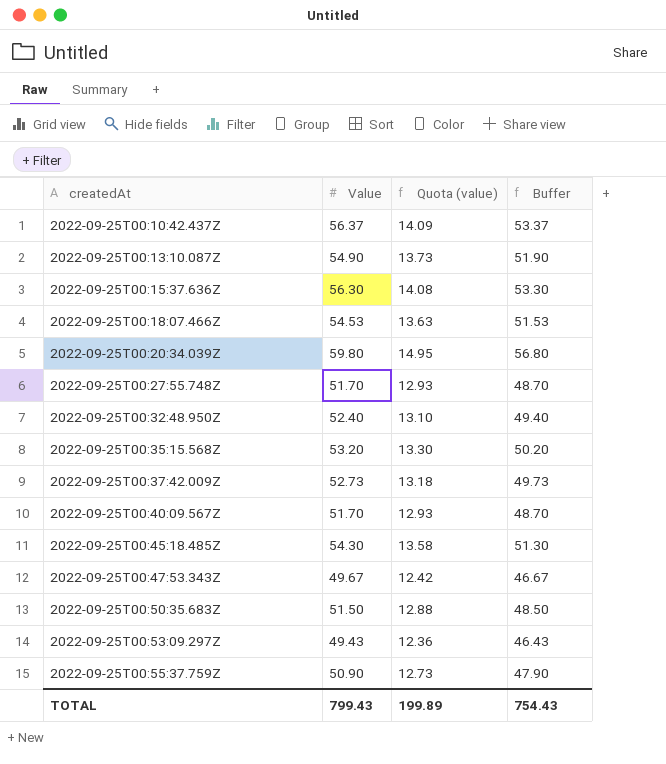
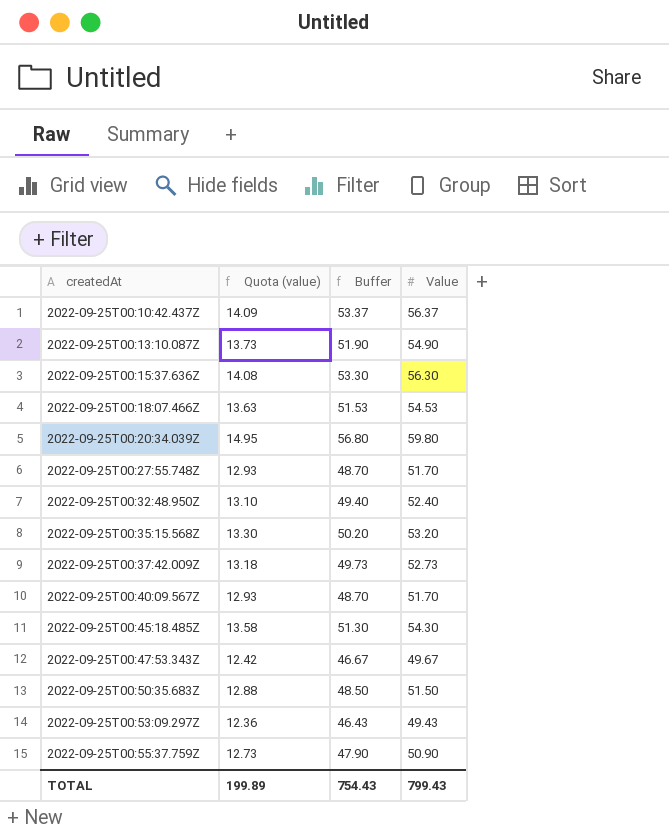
column Value | position: 2 -> 4

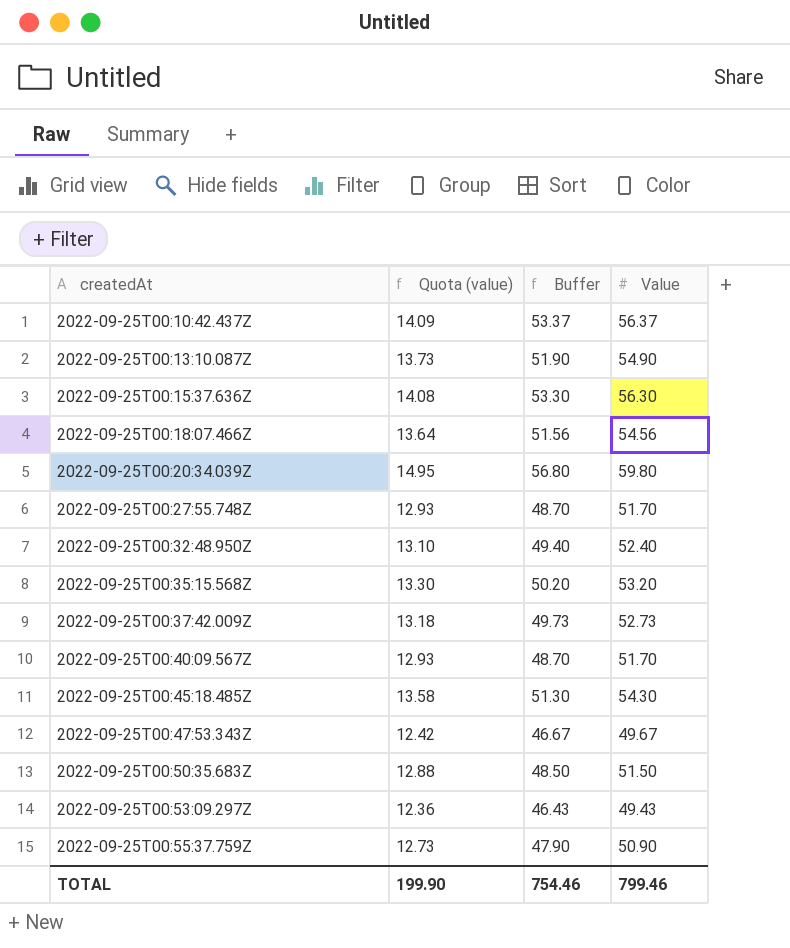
2022-09-25T00:18:07.466Z | Quota (value): 13.63 -> 13.64
2022-09-25T00:18:07.466Z | Buffer: 51.53 -> 51.56
2022-09-25T00:18:07.466Z | Value: 54.53 -> 54.56
TOTAL | Quota (value): 199.89 -> 199.90
TOTAL | Buffer: 754.43 -> 754.46
TOTAL | Value: 799.43 -> 799.46

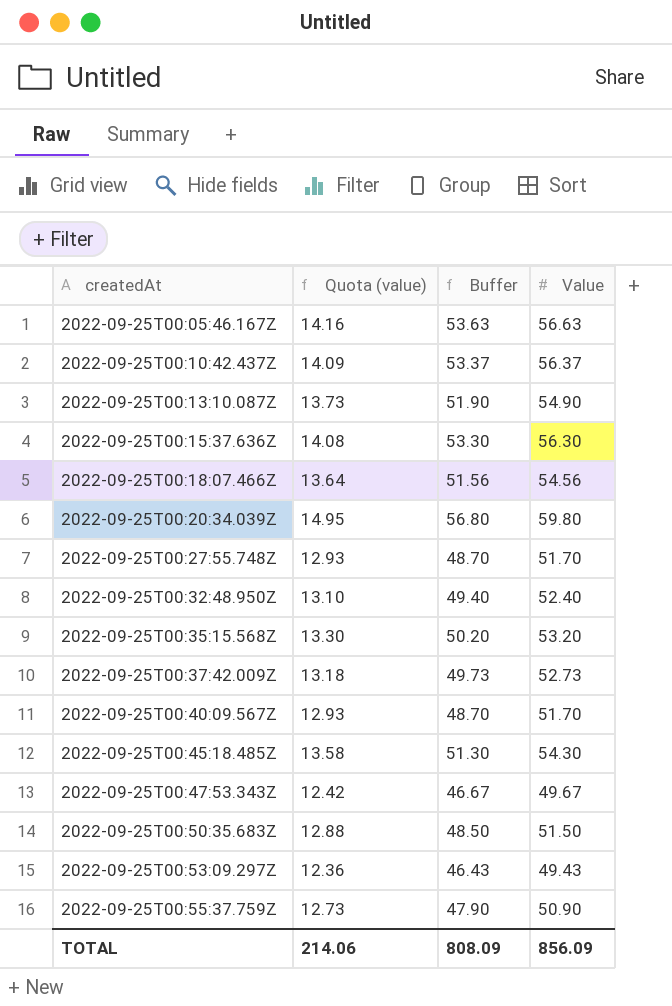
row 2022-09-25T00:05:46.167Z: none -> 14.16 | 53.63 | 56.63
TOTAL | Quota (value): 199.90 -> 214.06
TOTAL | Buffer: 754.46 -> 808.09
TOTAL | Value: 799.46 -> 856.09

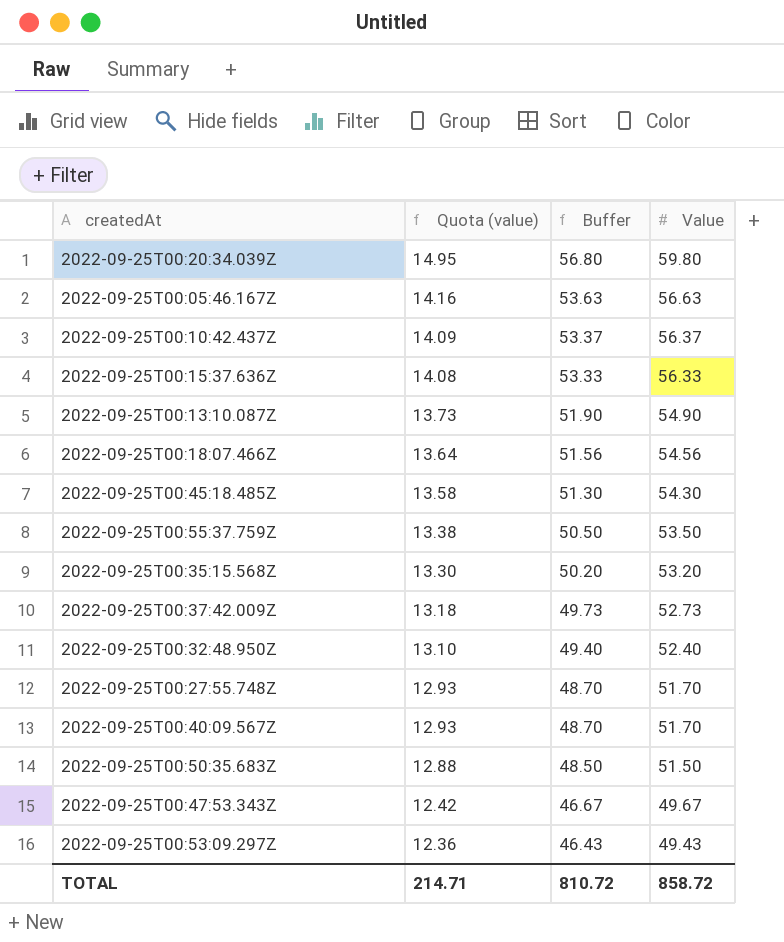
row order: createdAt ascending -> Quota (value) descending
2022-09-25T00:15:37.636Z | Buffer: 53.30 -> 53.33
2022-09-25T00:15:37.636Z | Value: 56.30 -> 56.33
2022-09-25T00:55:37.759Z | Quota (value): 12.73 -> 13.38
2022-09-25T00:55:37.759Z | Buffer: 47.90 -> 50.50
2022-09-25T00:55:37.759Z | Value: 50.90 -> 53.50
TOTAL | Quota (value): 214.06 -> 214.71
TOTAL | Buffer: 808.09 -> 810.72
TOTAL | Value: 856.09 -> 858.72

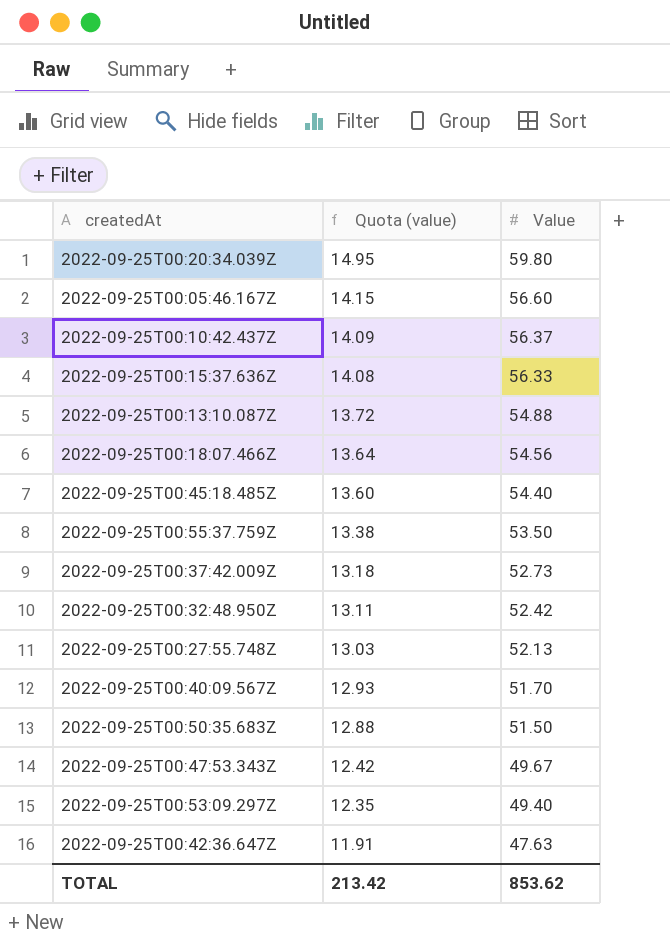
column Buffer | formula: [Value] - 3 -> none
row 2022-09-25T00:35:15.568Z: 13.30 | 50.20 | 53.20 -> none
2022-09-25T00:05:46.167Z | Quota (value): 14.16 -> 14.15
2022-09-25T00:05:46.167Z | Value: 56.63 -> 56.60
2022-09-25T00:13:10.087Z | Quota (value): 13.73 -> 13.72
2022-09-25T00:13:10.087Z | Value: 54.90 -> 54.88
2022-09-25T00:45:18.485Z | Quota (value): 13.58 -> 13.60
2022-09-25T00:45:18.485Z | Value: 54.30 -> 54.40
2022-09-25T00:32:48.950Z | Quota (value): 13.10 -> 13.11
2022-09-25T00:32:48.950Z | Value: 52.40 -> 52.42
2022-09-25T00:27:55.748Z | Quota (value): 12.93 -> 13.03
2022-09-25T00:27:55.748Z | Value: 51.70 -> 52.13
2022-09-25T00:53:09.297Z | Quota (value): 12.36 -> 12.35
2022-09-25T00:53:09.297Z | Value: 49.43 -> 49.40
row 2022-09-25T00:42:36.647Z: none -> 11.91 | 47.63
TOTAL | Quota (value): 214.71 -> 213.42
TOTAL | Value: 858.72 -> 853.62

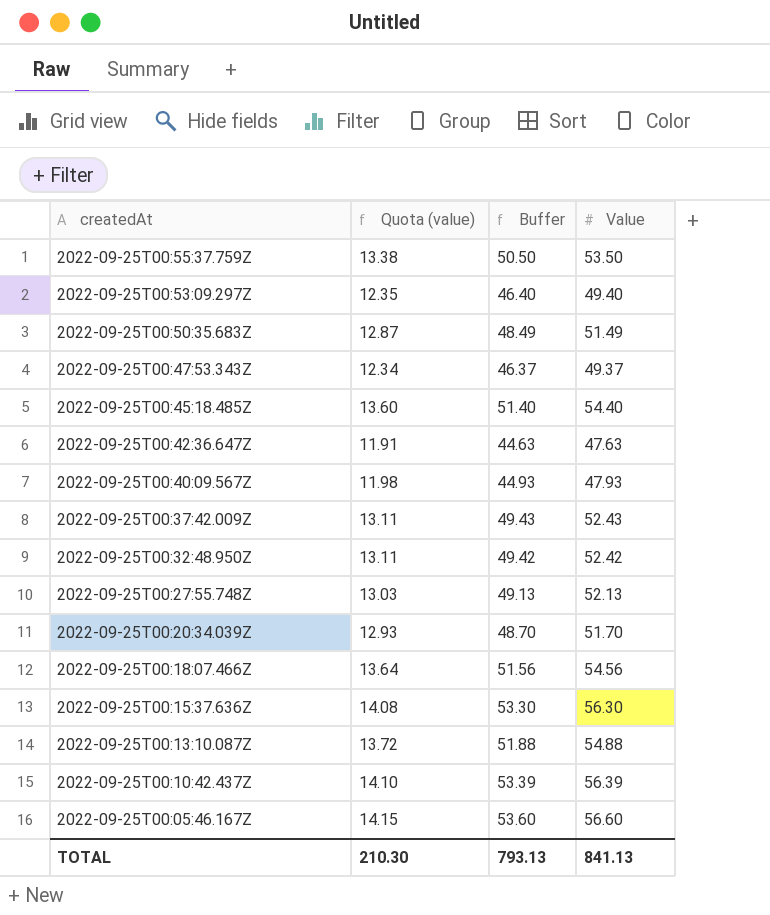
row order: Quota (value) descending -> createdAt descending
column Buffer | formula: none -> [Value] - 3
2022-09-25T00:50:35.683Z | Quota (value): 12.88 -> 12.87
2022-09-25T00:50:35.683Z | Value: 51.50 -> 51.49
2022-09-25T00:47:53.343Z | Quota (value): 12.42 -> 12.34
2022-09-25T00:47:53.343Z | Value: 49.67 -> 49.37
2022-09-25T00:40:09.567Z | Quota (value): 12.93 -> 11.98
2022-09-25T00:40:09.567Z | Value: 51.70 -> 47.93
2022-09-25T00:37:42.009Z | Quota (value): 13.18 -> 13.11
2022-09-25T00:37:42.009Z | Value: 52.73 -> 52.43
2022-09-25T00:20:34.039Z | Quota (value): 14.95 -> 12.93
2022-09-25T00:20:34.039Z | Value: 59.80 -> 51.70
2022-09-25T00:15:37.636Z | Value: 56.33 -> 56.30
2022-09-25T00:10:42.437Z | Quota (value): 14.09 -> 14.10
2022-09-25T00:10:42.437Z | Value: 56.37 -> 56.39
TOTAL | Quota (value): 213.42 -> 210.30
TOTAL | Value: 853.62 -> 841.13

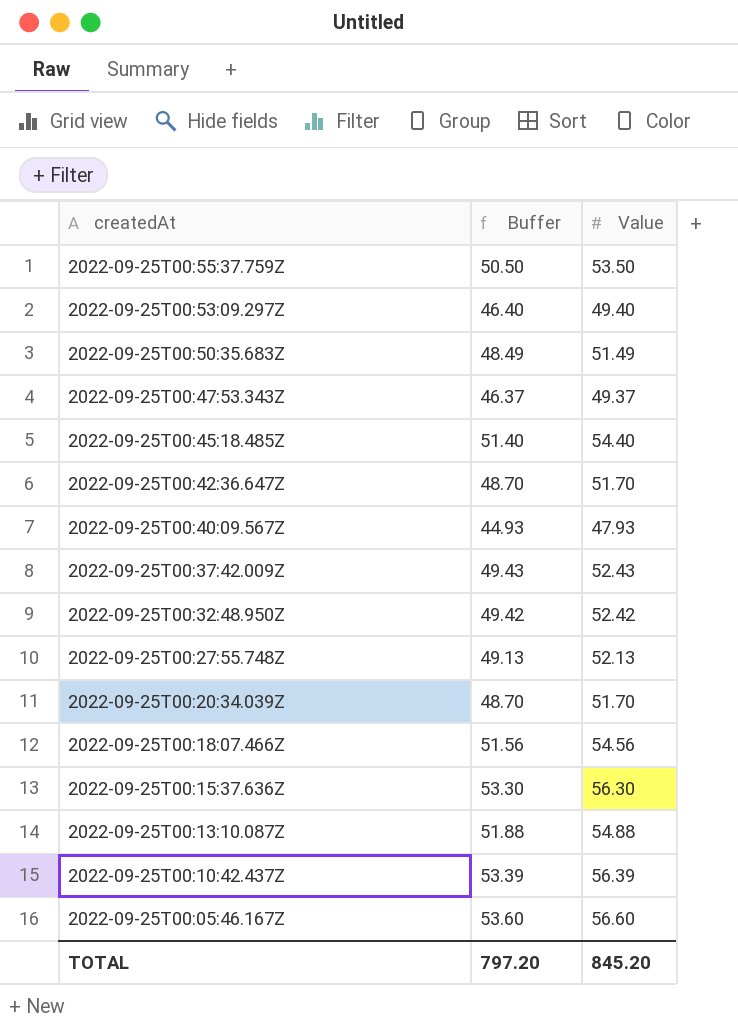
column Quota (value) | formula: [Value] * 0.25 -> none
2022-09-25T00:42:36.647Z | Buffer: 44.63 -> 48.70
2022-09-25T00:42:36.647Z | Value: 47.63 -> 51.70
TOTAL | Buffer: 793.13 -> 797.20
TOTAL | Value: 841.13 -> 845.20

